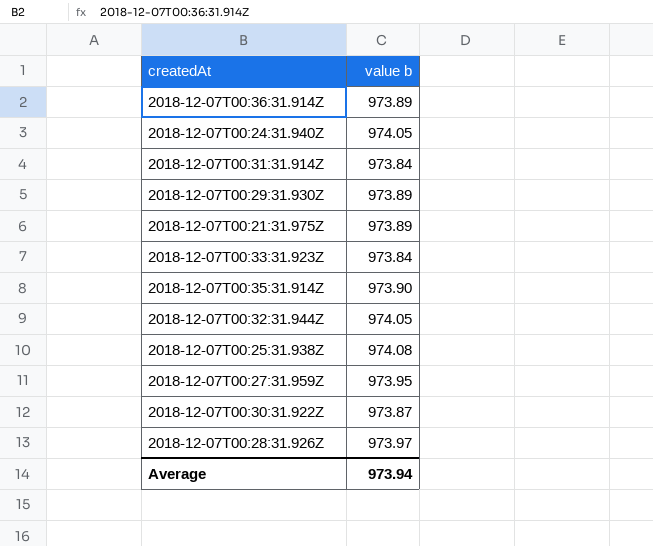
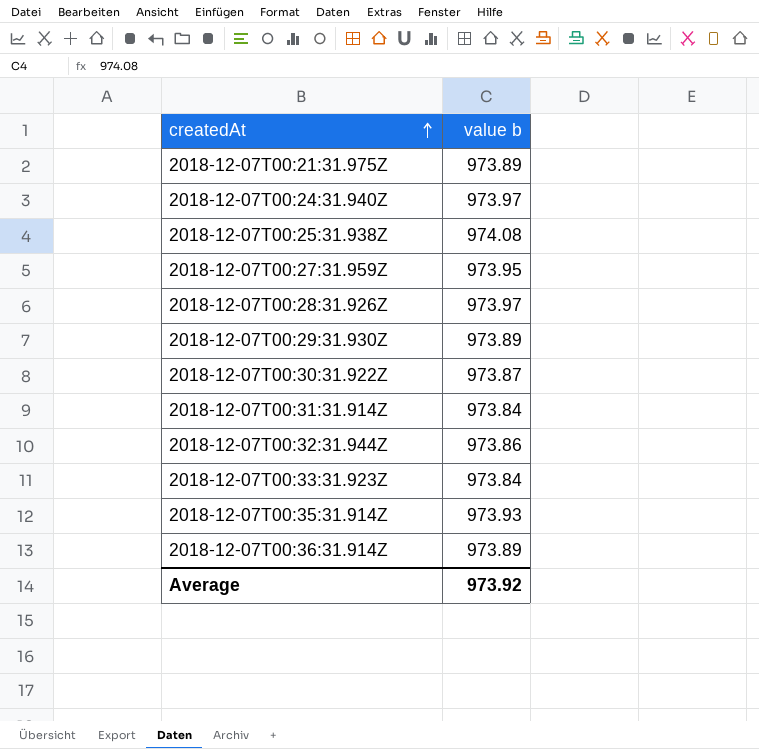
row order: none -> createdAt ascending
2018-12-07T00:24:31.940Z | value b: 974.05 -> 973.97
2018-12-07T00:32:31.944Z | value b: 974.05 -> 973.86
2018-12-07T00:35:31.914Z | value b: 973.90 -> 973.93
Average | value b: 973.94 -> 973.92

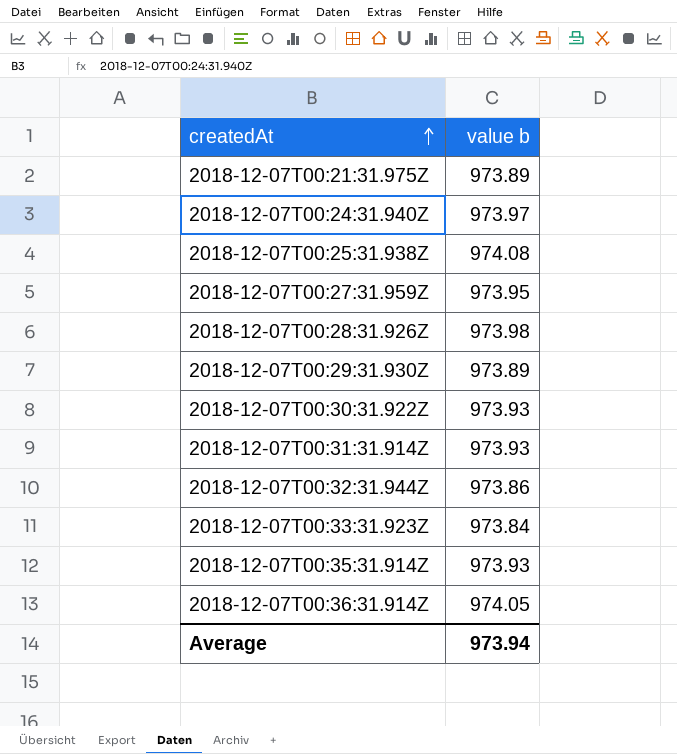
2018-12-07T00:28:31.926Z | value b: 973.97 -> 973.98
2018-12-07T00:30:31.922Z | value b: 973.87 -> 973.93
2018-12-07T00:31:31.914Z | value b: 973.84 -> 973.93
2018-12-07T00:36:31.914Z | value b: 973.89 -> 974.05
Average | value b: 973.92 -> 973.94

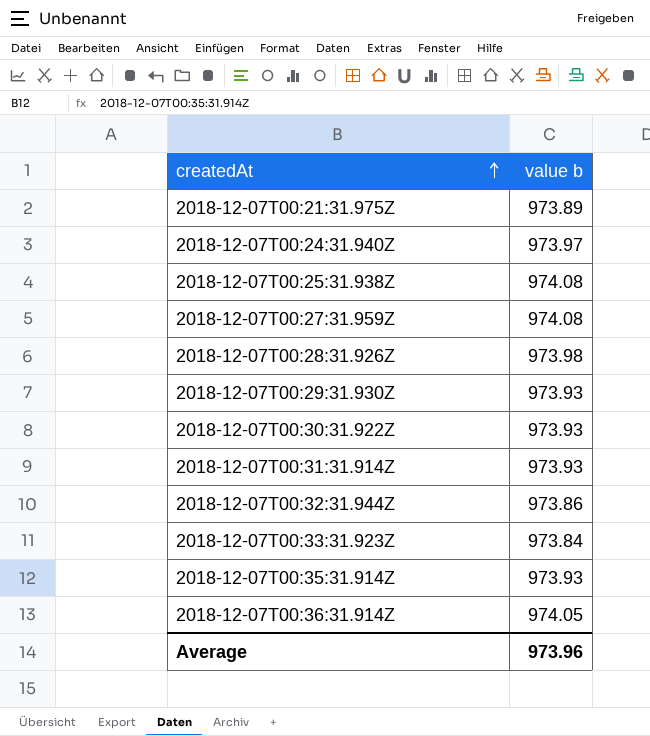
2018-12-07T00:27:31.959Z | value b: 973.95 -> 974.08
2018-12-07T00:29:31.930Z | value b: 973.89 -> 973.93
Average | value b: 973.94 -> 973.96

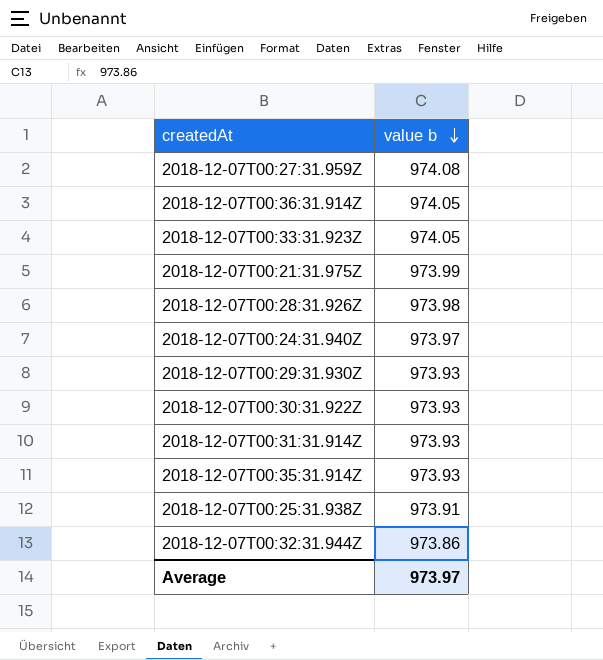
row order: createdAt ascending -> value b descending
2018-12-07T00:33:31.923Z | value b: 973.84 -> 974.05
2018-12-07T00:21:31.975Z | value b: 973.89 -> 973.99
2018-12-07T00:25:31.938Z | value b: 974.08 -> 973.91
Average | value b: 973.96 -> 973.97

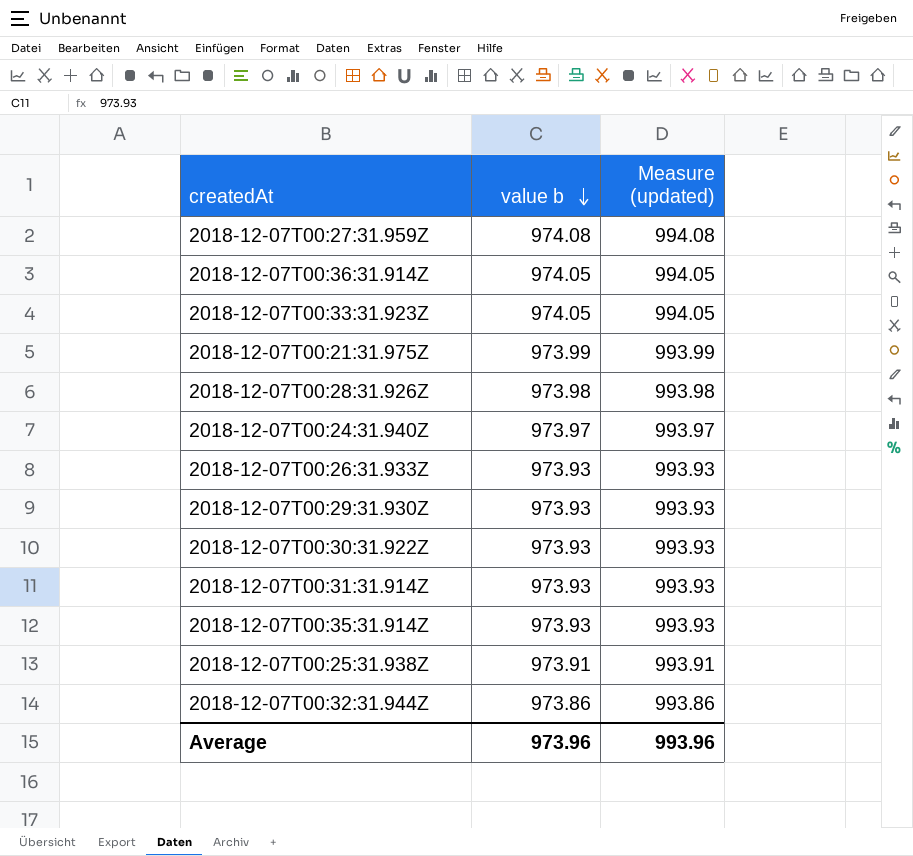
column Measure (updated) | formula: none -> [value b] + 20
row 2018-12-07T00:26:31.933Z: none -> 973.93 | 993.93
Average | value b: 973.97 -> 973.96

